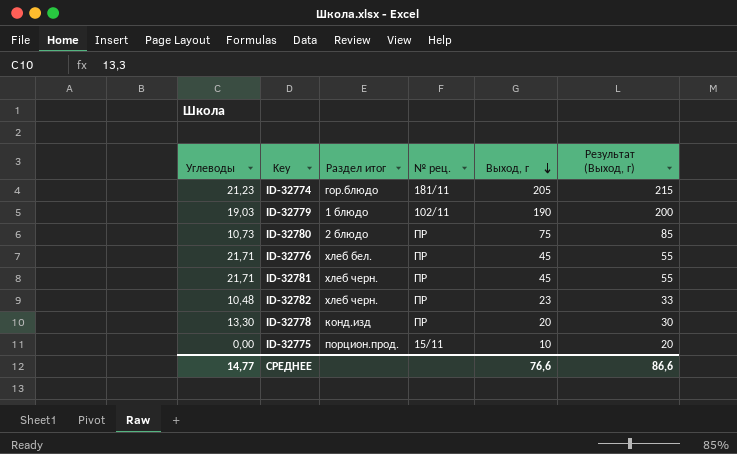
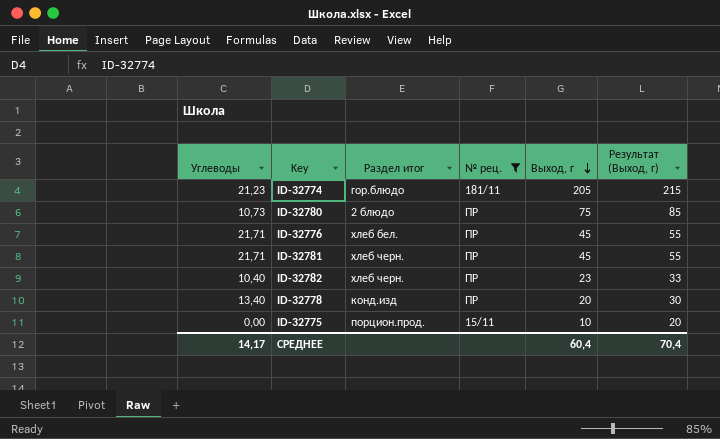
filter: none -> № рец. != 102/11
ID-32782 | Углеводы: 10,48 -> 10,40
ID-32778 | Углеводы: 13,30 -> 13,40
СРЕДНЕЕ | Углеводы: 14,77 -> 14,17
СРЕДНЕЕ | Выход, г: 76,6 -> 60,4
СРЕДНЕЕ | Результат (Выход, г): 86,6 -> 70,4

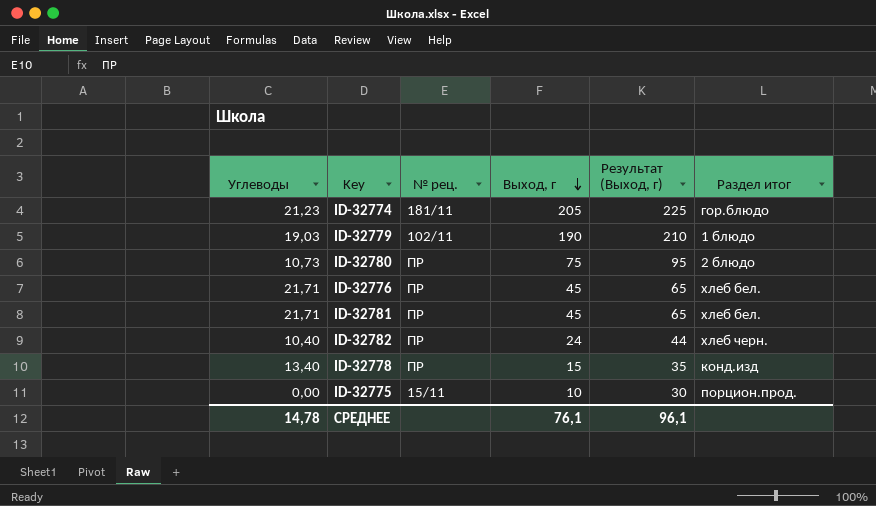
filter: № рец. != 102/11 -> none
column Результат (Выход, г) | formula: [Выход, г] + 10 -> [Выход, г] + 20
column Раздел итог | position: 3 -> 6
ID-32781 | Раздел итог: хлеб черн. -> хлеб бел.
ID-32782 | Выход, г: 23 -> 24
ID-32778 | Выход, г: 20 -> 15
СРЕДНЕЕ | Углеводы: 14,17 -> 14,78
СРЕДНЕЕ | Выход, г: 60,4 -> 76,1
СРЕДНЕЕ | Результат (Выход, г): 70,4 -> 96,1

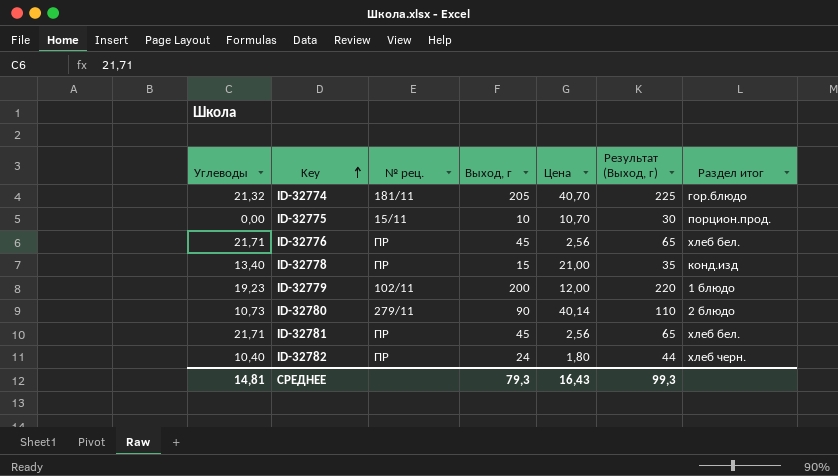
row order: Выход, г descending -> Key ascending
column Цена | position: none -> 5
ID-32774 | Углеводы: 21,23 -> 21,32
ID-32779 | Углеводы: 19,03 -> 19,23
ID-32779 | Выход, г: 190 -> 200
ID-32779 | Результат (Выход, г): 210 -> 220
ID-32780 | № рец.: ПР -> 279/11
ID-32780 | Выход, г: 75 -> 90
ID-32780 | Результат (Выход, г): 95 -> 110
СРЕДНЕЕ | Углеводы: 14,78 -> 14,81
СРЕДНЕЕ | Выход, г: 76,1 -> 79,3
СРЕДНЕЕ | Результат (Выход, г): 96,1 -> 99,3

